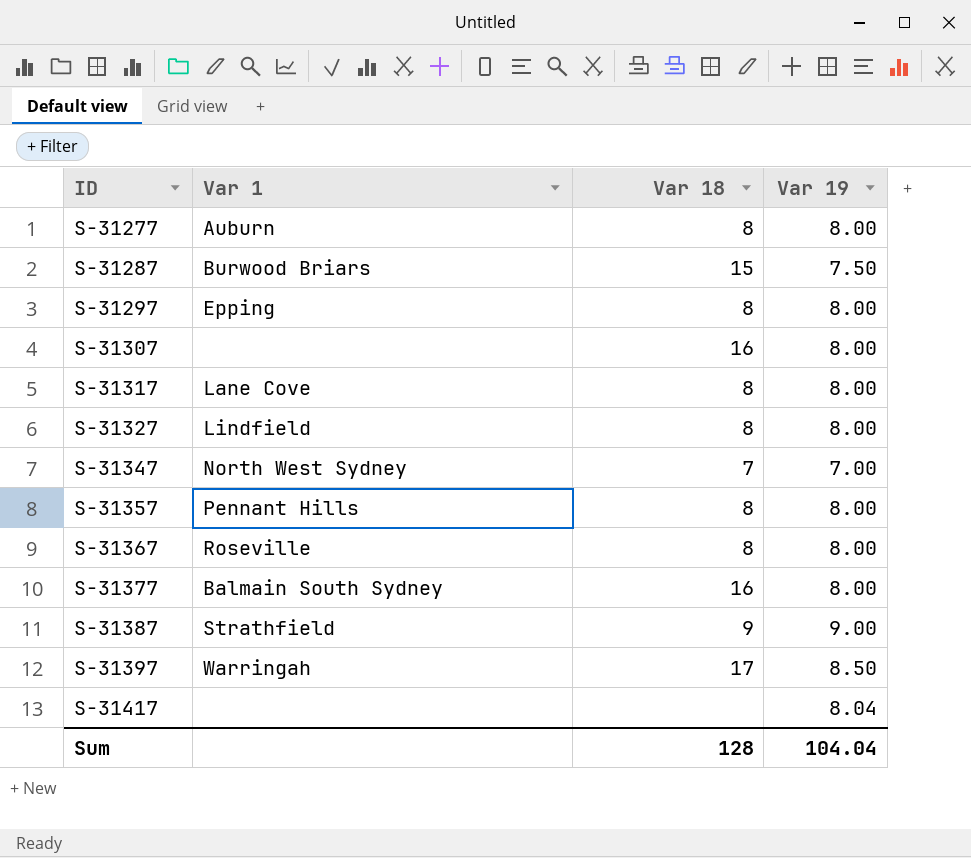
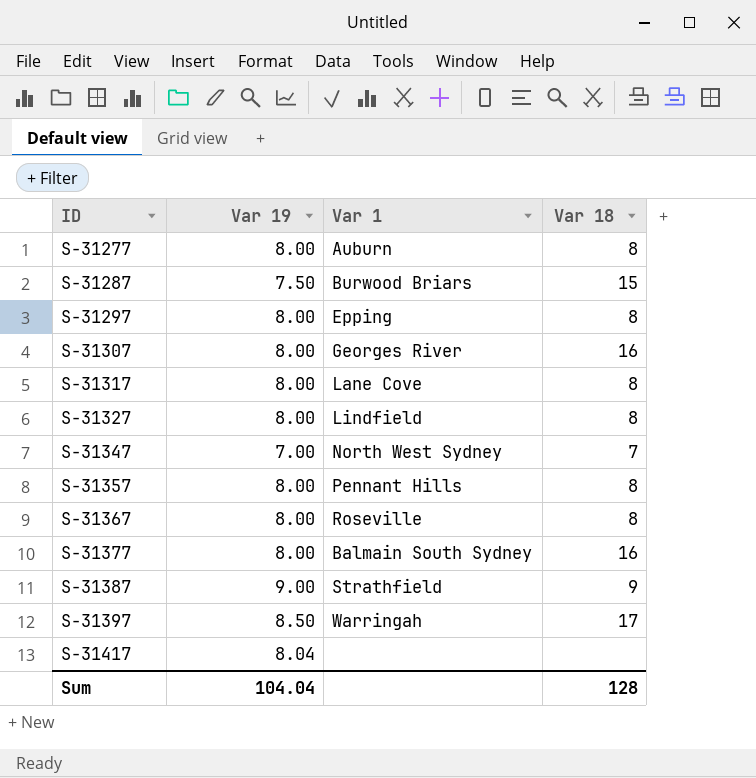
column Var 19 | position: 4 -> 2
S-31307 | Var 1: none -> Georges River

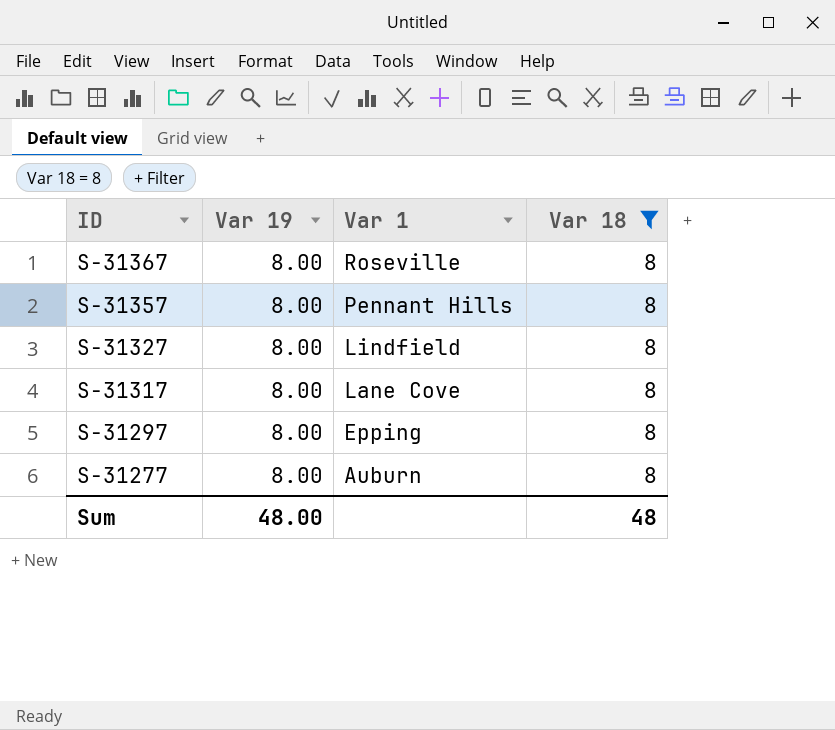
filter: none -> Var 18 = 8
row order: ID ascending -> ID descending
Sum | Var 19: 104.04 -> 48.00
Sum | Var 18: 128 -> 48

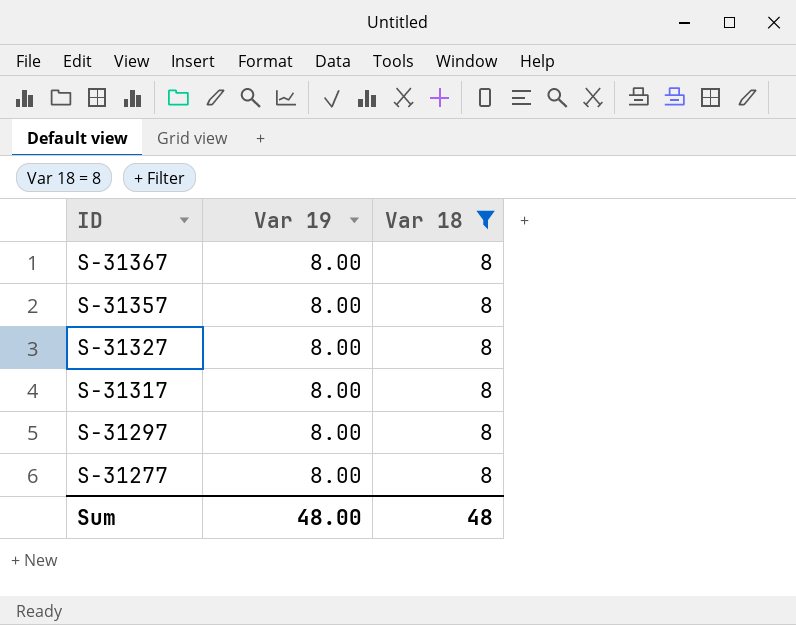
column Var 1 | position: 3 -> none

